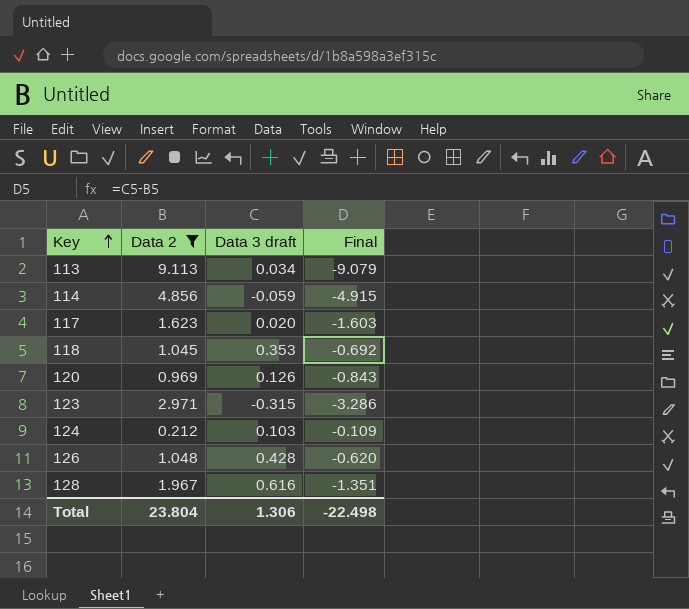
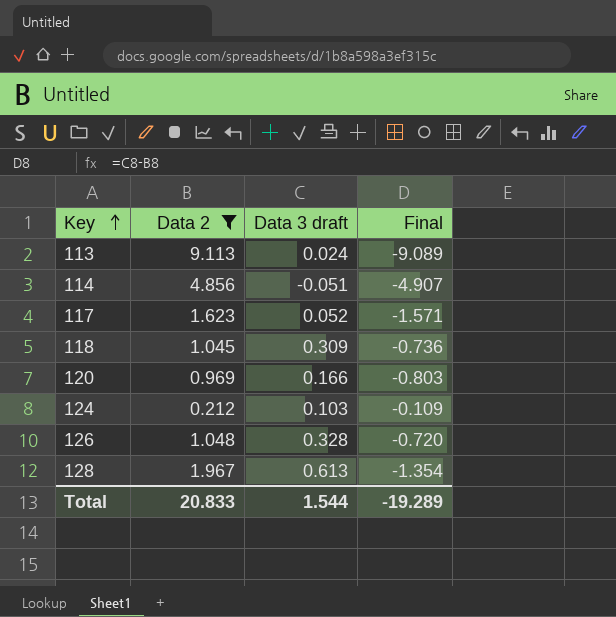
row 123: 2.971 | -0.315 | -3.286 -> none
113 | Data 3 draft: 0.034 -> 0.024
113 | Final: -9.079 -> -9.089
114 | Data 3 draft: -0.059 -> -0.051
114 | Final: -4.915 -> -4.907
117 | Data 3 draft: 0.020 -> 0.052
117 | Final: -1.603 -> -1.571
118 | Data 3 draft: 0.353 -> 0.309
118 | Final: -0.692 -> -0.736
120 | Data 3 draft: 0.126 -> 0.166
120 | Final: -0.843 -> -0.803
126 | Data 3 draft: 0.428 -> 0.328
126 | Final: -0.620 -> -0.720
128 | Data 3 draft: 0.616 -> 0.613
128 | Final: -1.351 -> -1.354
Total | Data 2: 23.804 -> 20.833
Total | Data 3 draft: 1.306 -> 1.544
Total | Final: -22.498 -> -19.289

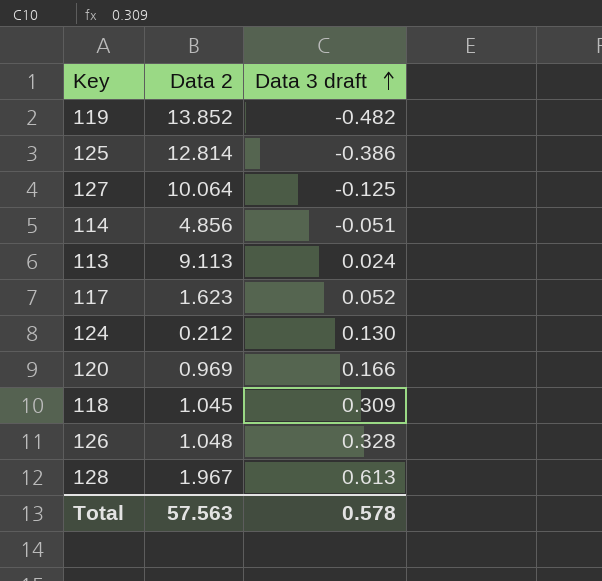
filter: Data 2 <= 9.113 -> none
row order: Key ascending -> Data 3 draft ascending
column Final | formula: [Data 3 draft] - [Data 2] -> none
124 | Data 3 draft: 0.103 -> 0.130
Total | Data 2: 20.833 -> 57.563
Total | Data 3 draft: 1.544 -> 0.578

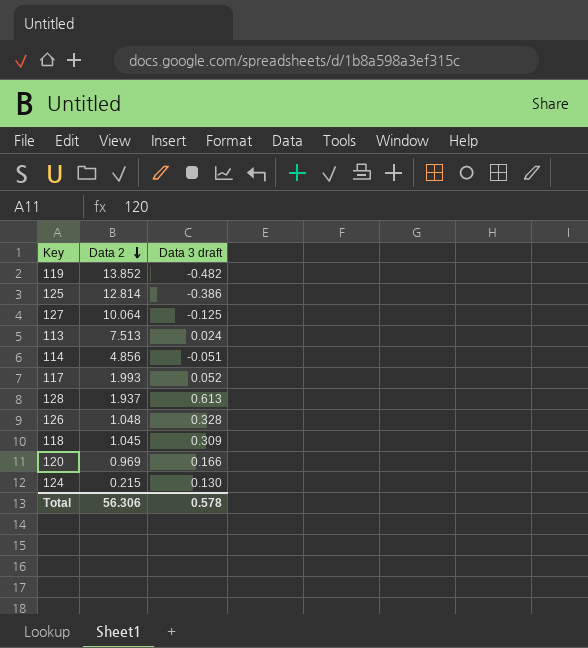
row order: Data 3 draft ascending -> Data 2 descending
113 | Data 2: 9.113 -> 7.513
117 | Data 2: 1.623 -> 1.993
128 | Data 2: 1.967 -> 1.937
124 | Data 2: 0.212 -> 0.215
Total | Data 2: 57.563 -> 56.306

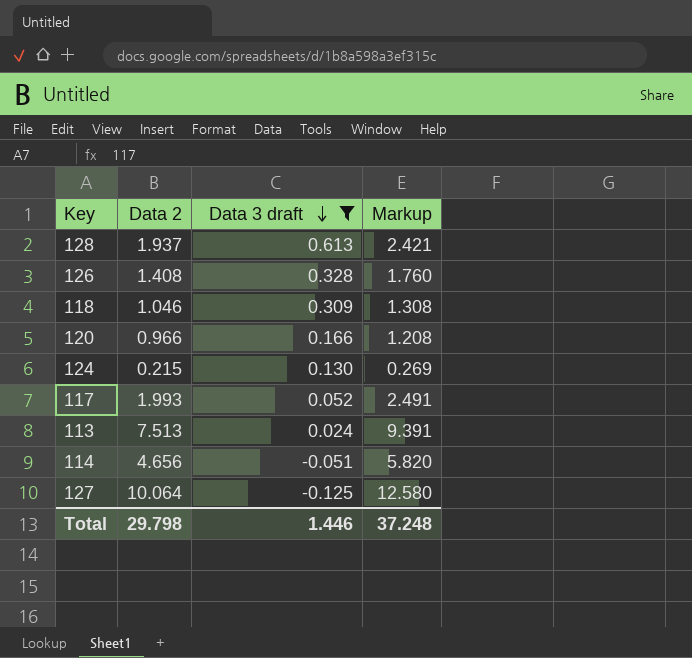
filter: none -> Data 3 draft >= -0.125
row order: Data 2 descending -> Data 3 draft descending
column Markup | formula: none -> [Data 2] * 1.25
126 | Data 2: 1.048 -> 1.408
118 | Data 2: 1.045 -> 1.046
120 | Data 2: 0.969 -> 0.966
114 | Data 2: 4.856 -> 4.656
Total | Data 2: 56.306 -> 29.798
Total | Data 3 draft: 0.578 -> 1.446

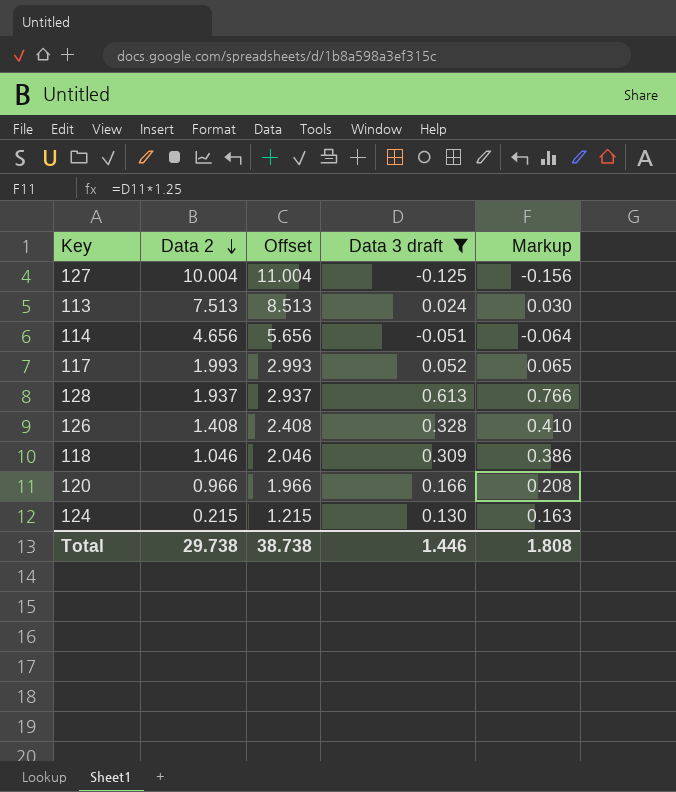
row order: Data 3 draft descending -> Data 2 descending
column Offset | formula: none -> [Data 2] + 1
column Markup | formula: [Data 2] * 1.25 -> [Data 3 draft] * 1.25
127 | Data 2: 10.064 -> 10.004
Total | Data 2: 29.798 -> 29.738
Total | Markup: 37.248 -> 1.808

